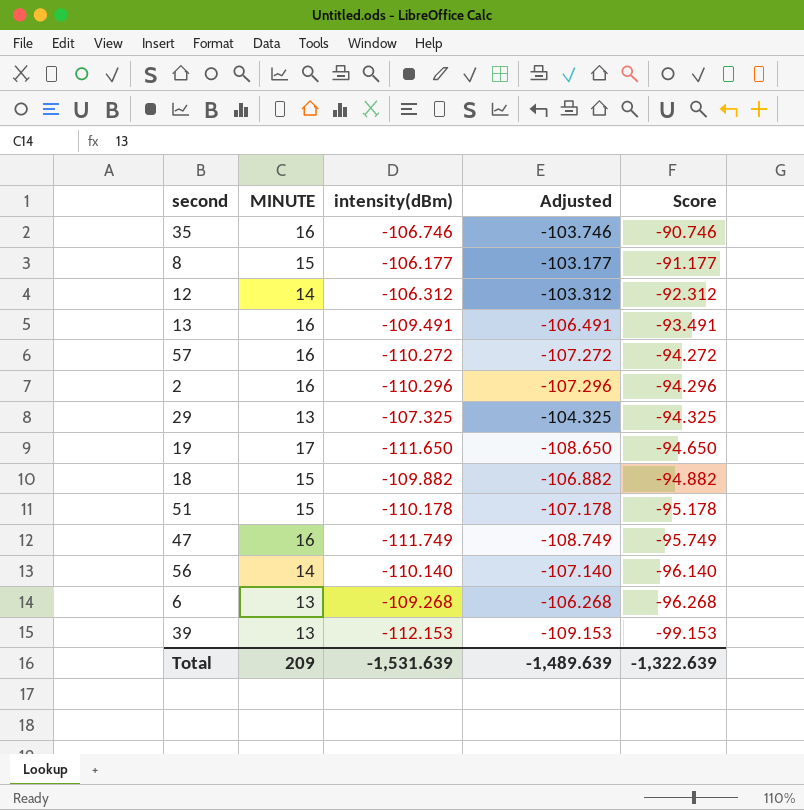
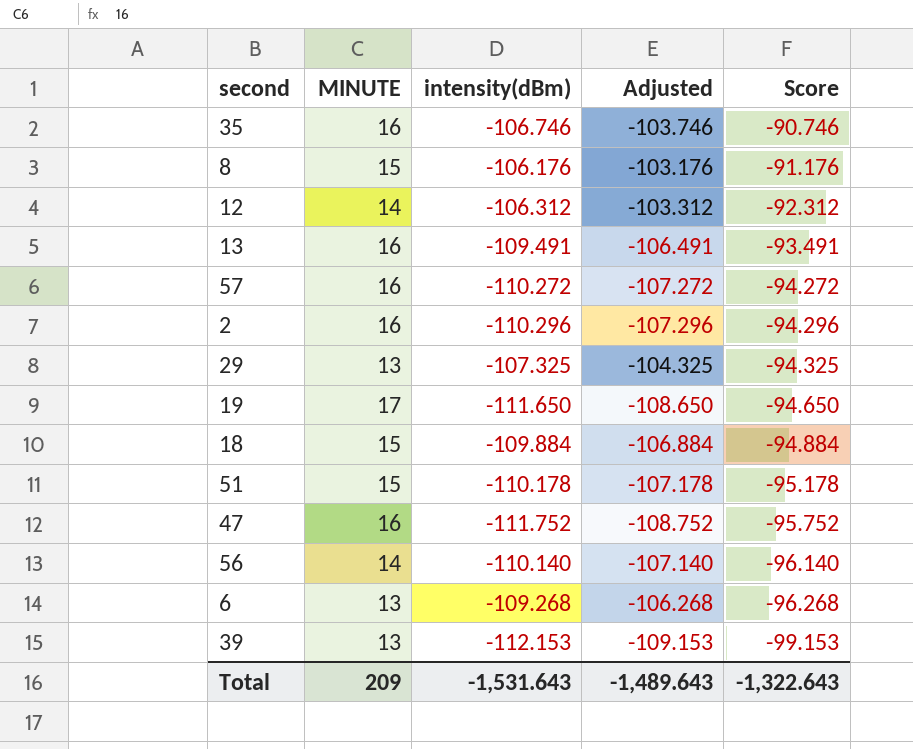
8 | intensity(dBm): -106.177 -> -106.176
8 | Adjusted: -103.177 -> -103.176
8 | Score: -91.177 -> -91.176
18 | intensity(dBm): -109.882 -> -109.884
18 | Adjusted: -106.882 -> -106.884
18 | Score: -94.882 -> -94.884
47 | intensity(dBm): -111.749 -> -111.752
47 | Adjusted: -108.749 -> -108.752
47 | Score: -95.749 -> -95.752
Total | intensity(dBm): -1,531.639 -> -1,531.643
Total | Adjusted: -1,489.639 -> -1,489.643
Total | Score: -1,322.639 -> -1,322.643

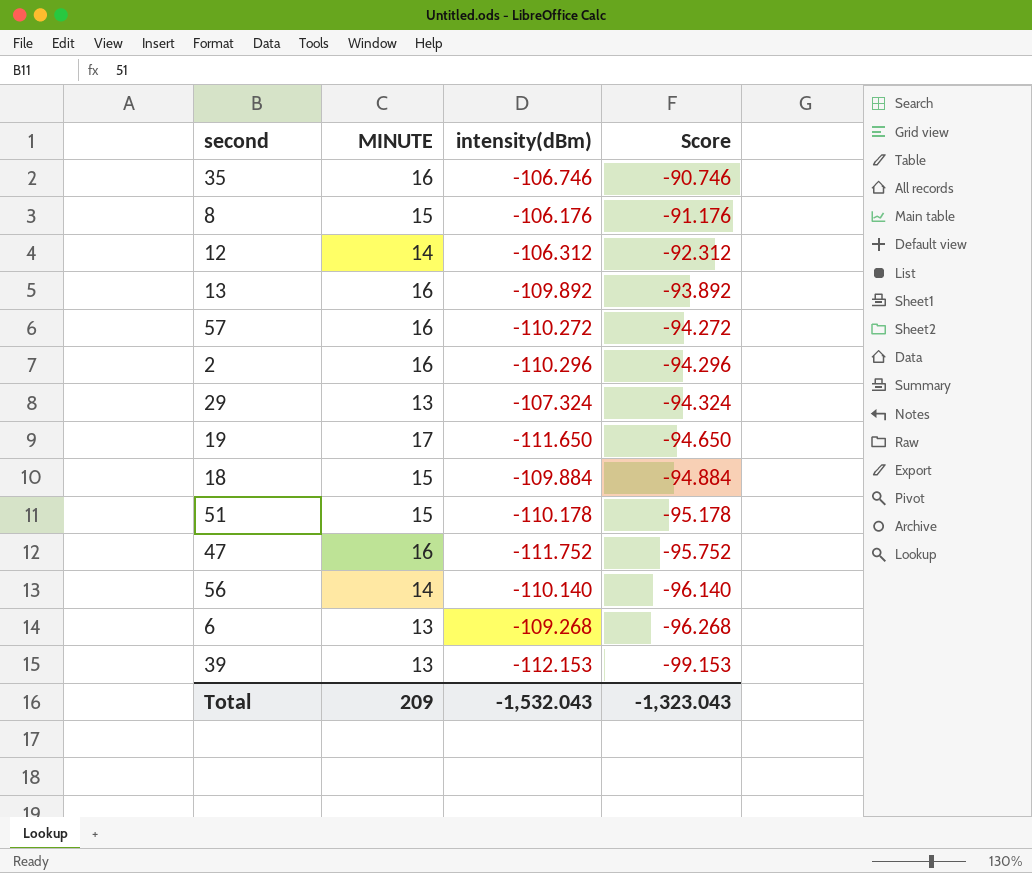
column Adjusted | formula: [intensity(dBm)] + 3 -> none
13 | intensity(dBm): -109.491 -> -109.892
13 | Score: -93.491 -> -93.892
29 | intensity(dBm): -107.325 -> -107.324
29 | Score: -94.325 -> -94.324
Total | intensity(dBm): -1,531.643 -> -1,532.043
Total | Score: -1,322.643 -> -1,323.043

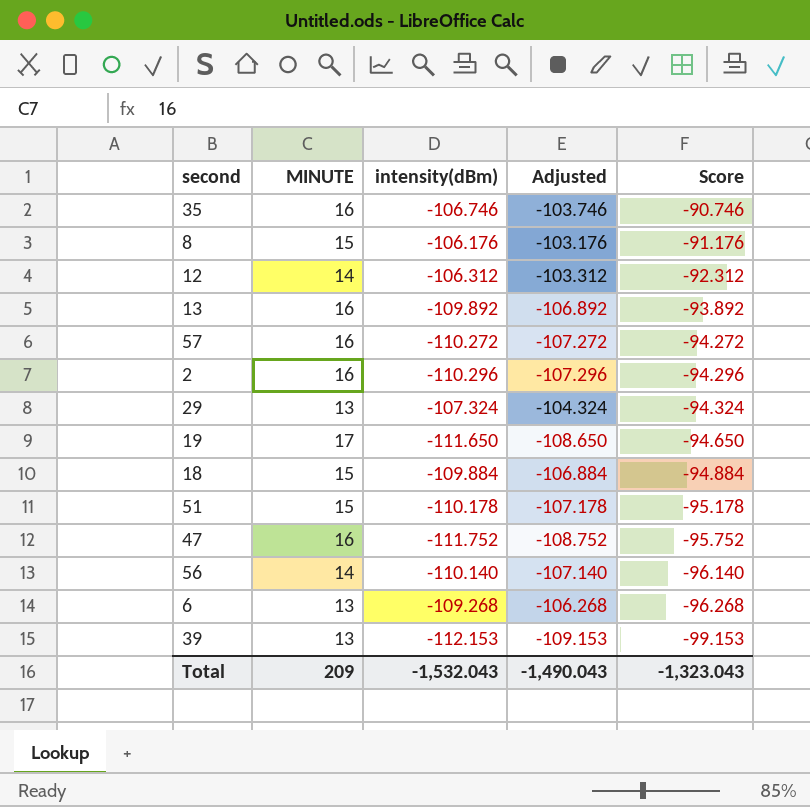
column Adjusted | formula: none -> [intensity(dBm)] + 3

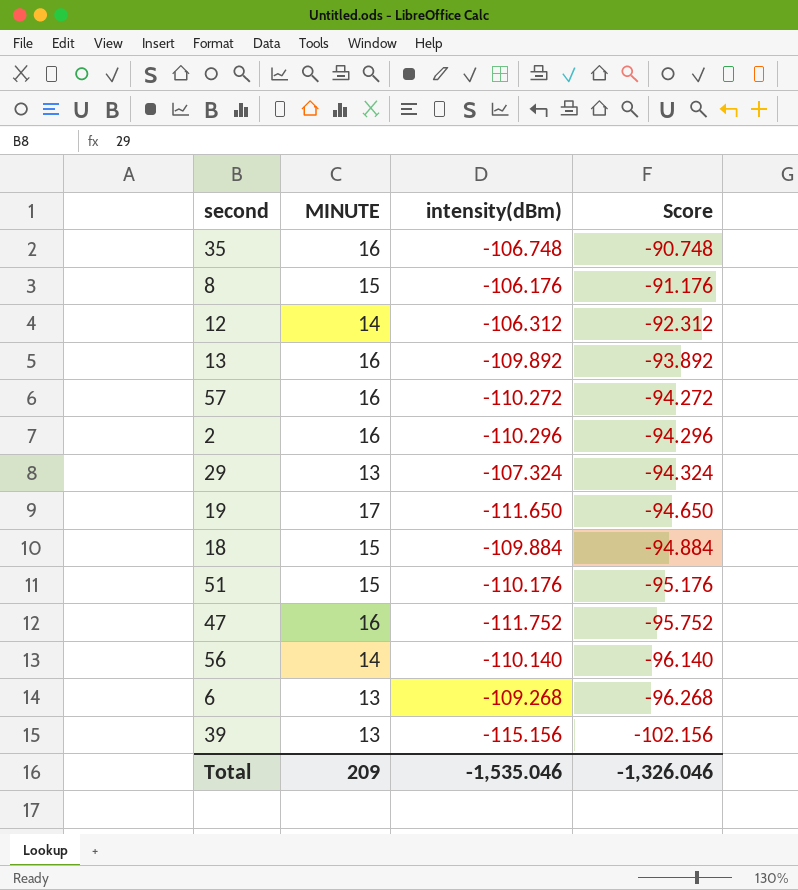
column Adjusted | formula: [intensity(dBm)] + 3 -> none
35 | intensity(dBm): -106.746 -> -106.748
35 | Score: -90.746 -> -90.748
51 | intensity(dBm): -110.178 -> -110.176
51 | Score: -95.178 -> -95.176
39 | intensity(dBm): -112.153 -> -115.156
39 | Score: -99.153 -> -102.156
Total | intensity(dBm): -1,532.043 -> -1,535.046
Total | Score: -1,323.043 -> -1,326.046

